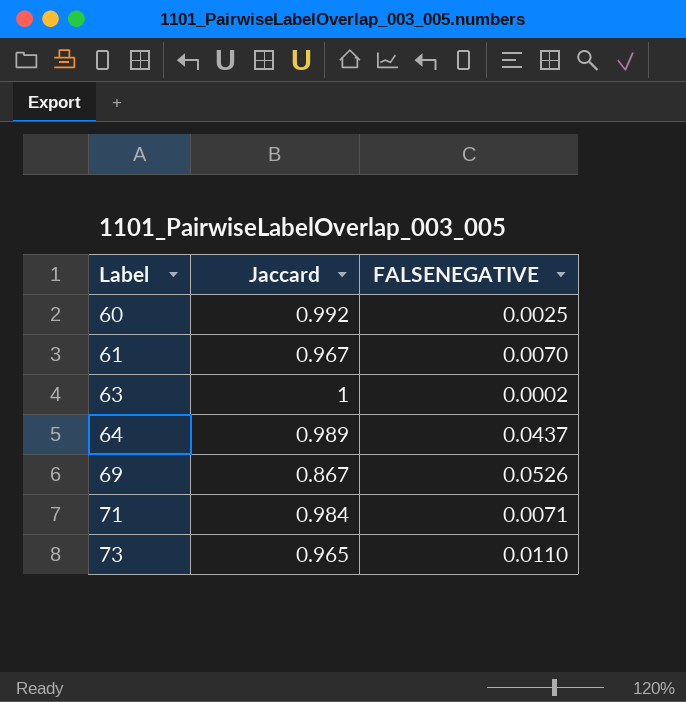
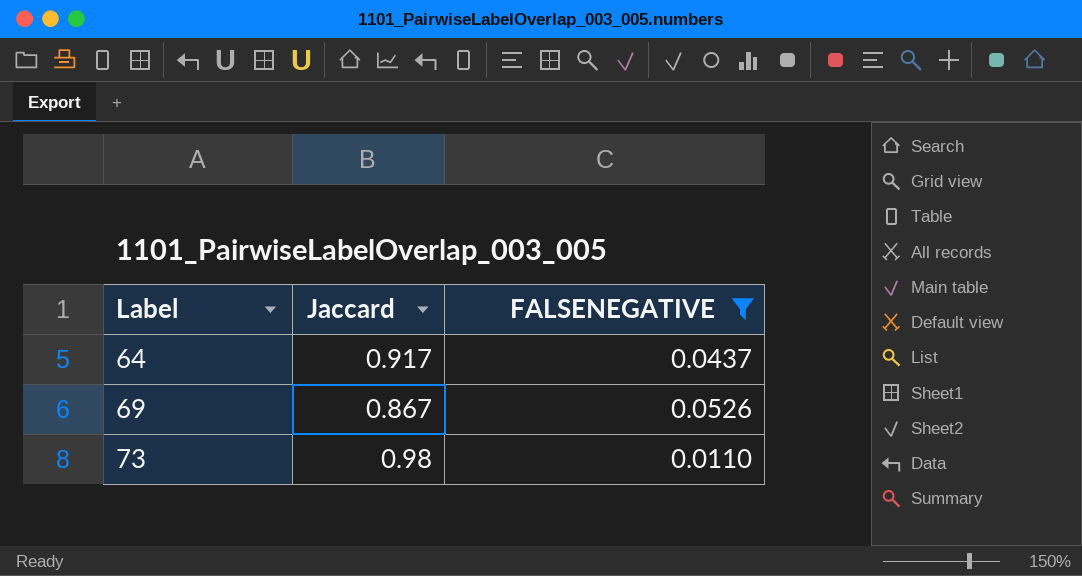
filter: none -> FALSENEGATIVE >= 0.0110
64 | Jaccard: 0.989 -> 0.917
73 | Jaccard: 0.965 -> 0.98

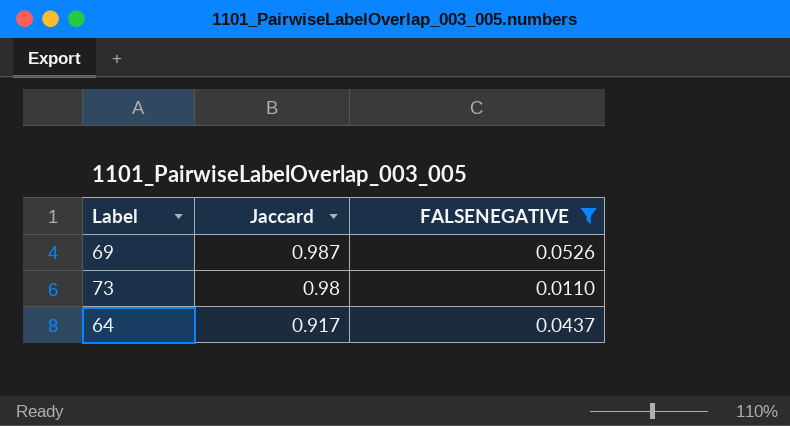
row order: Label ascending -> Jaccard descending
69 | Jaccard: 0.867 -> 0.987

